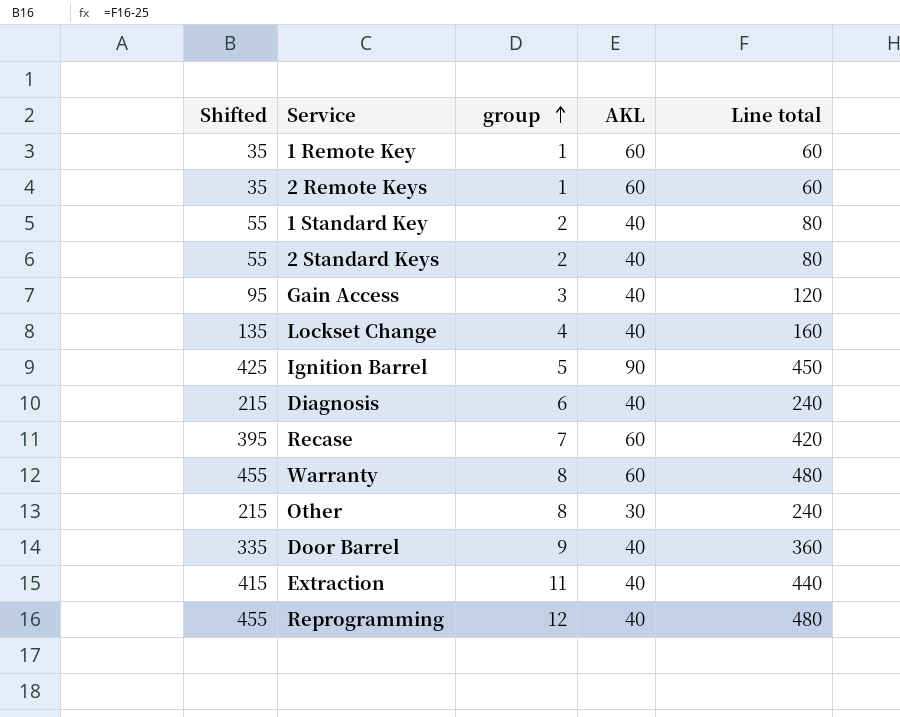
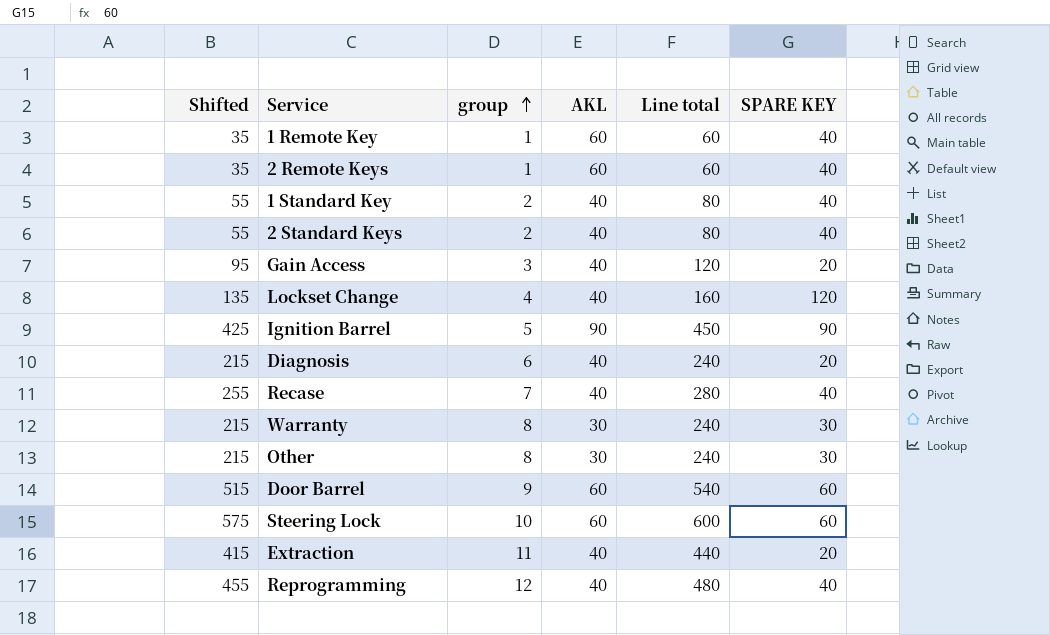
column SPARE KEY | position: none -> 6
Recase | Shifted: 395 -> 255
Recase | AKL: 60 -> 40
Recase | Line total: 420 -> 280
Warranty | Shifted: 455 -> 215
Warranty | AKL: 60 -> 30
Warranty | Line total: 480 -> 240
Door Barrel | Shifted: 335 -> 515
Door Barrel | AKL: 40 -> 60
Door Barrel | Line total: 360 -> 540
row Steering Lock: none -> 575 | 10 | 60 | 600 | 60

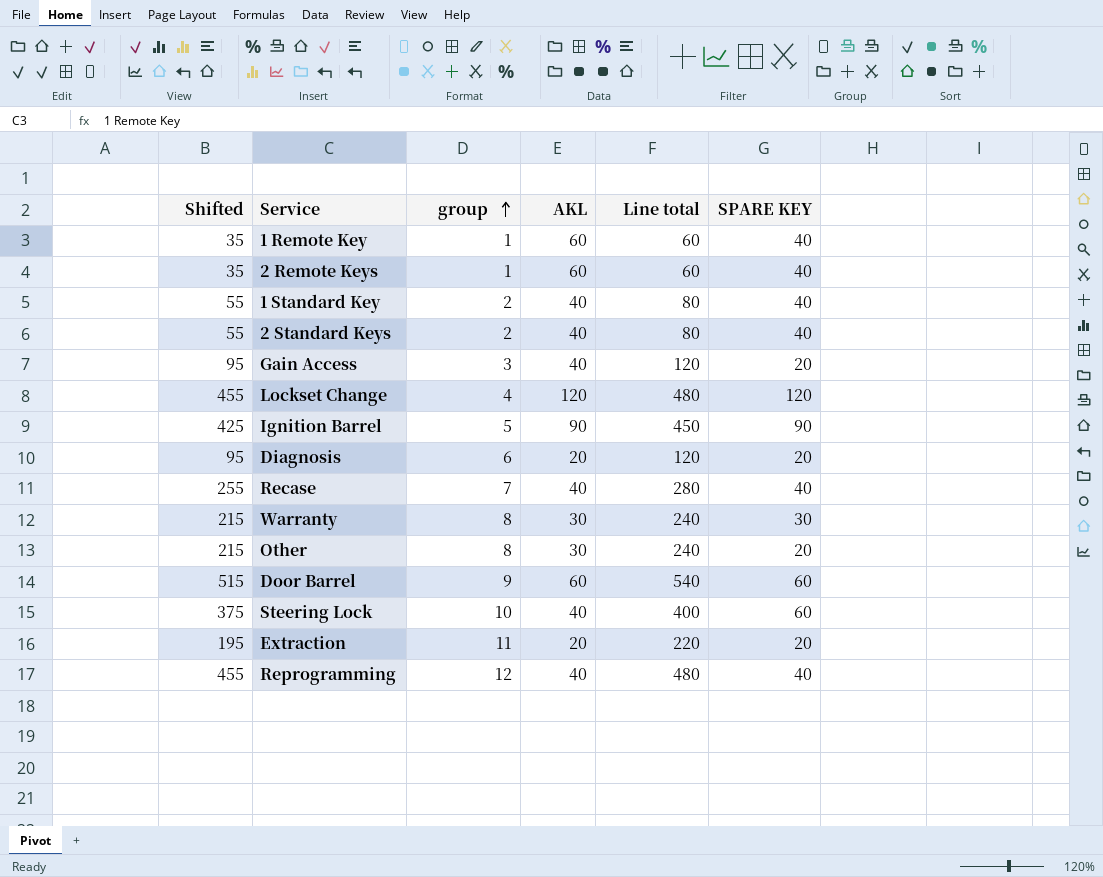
Lockset Change | Shifted: 135 -> 455
Lockset Change | AKL: 40 -> 120
Lockset Change | Line total: 160 -> 480
Diagnosis | Shifted: 215 -> 95
Diagnosis | AKL: 40 -> 20
Diagnosis | Line total: 240 -> 120
Other | SPARE KEY: 30 -> 20
Steering Lock | Shifted: 575 -> 375
Steering Lock | AKL: 60 -> 40
Steering Lock | Line total: 600 -> 400
Extraction | Shifted: 415 -> 195
Extraction | AKL: 40 -> 20
Extraction | Line total: 440 -> 220

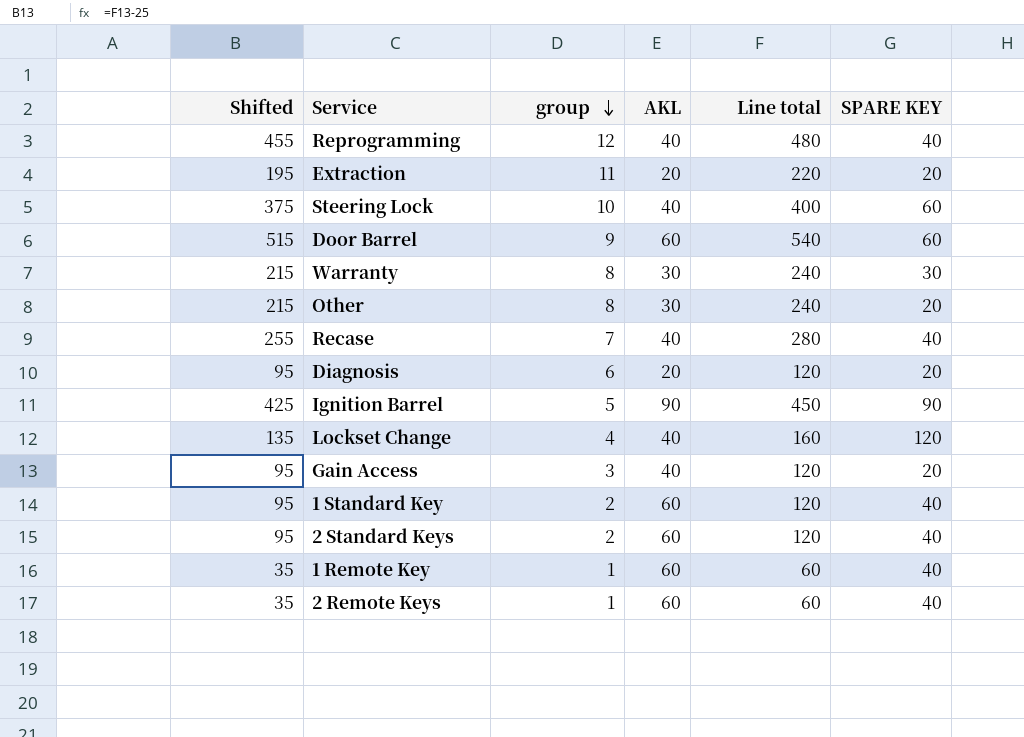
row order: group ascending -> group descending
Lockset Change | Shifted: 455 -> 135
Lockset Change | AKL: 120 -> 40
Lockset Change | Line total: 480 -> 160
1 Standard Key | Shifted: 55 -> 95
1 Standard Key | AKL: 40 -> 60
1 Standard Key | Line total: 80 -> 120
2 Standard Keys | Shifted: 55 -> 95
2 Standard Keys | AKL: 40 -> 60
2 Standard Keys | Line total: 80 -> 120

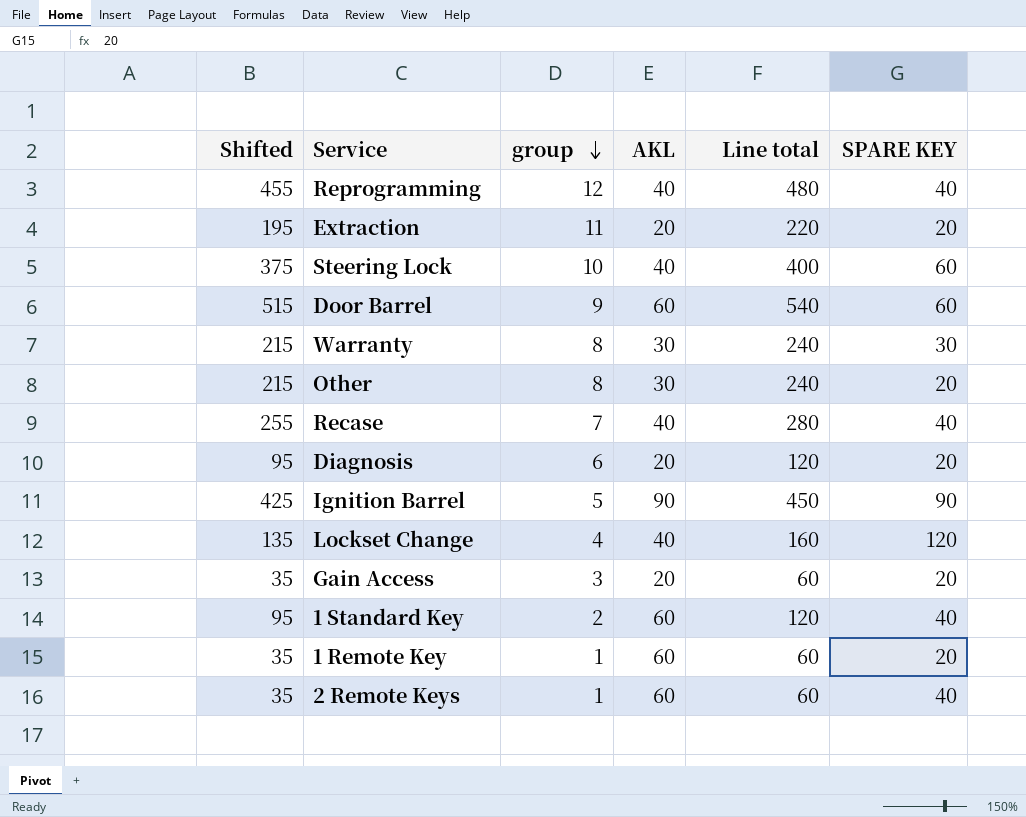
row 2 Standard Keys: 95 | 2 | 60 | 120 | 40 -> none
Gain Access | Shifted: 95 -> 35
Gain Access | AKL: 40 -> 20
Gain Access | Line total: 120 -> 60
1 Remote Key | SPARE KEY: 40 -> 20

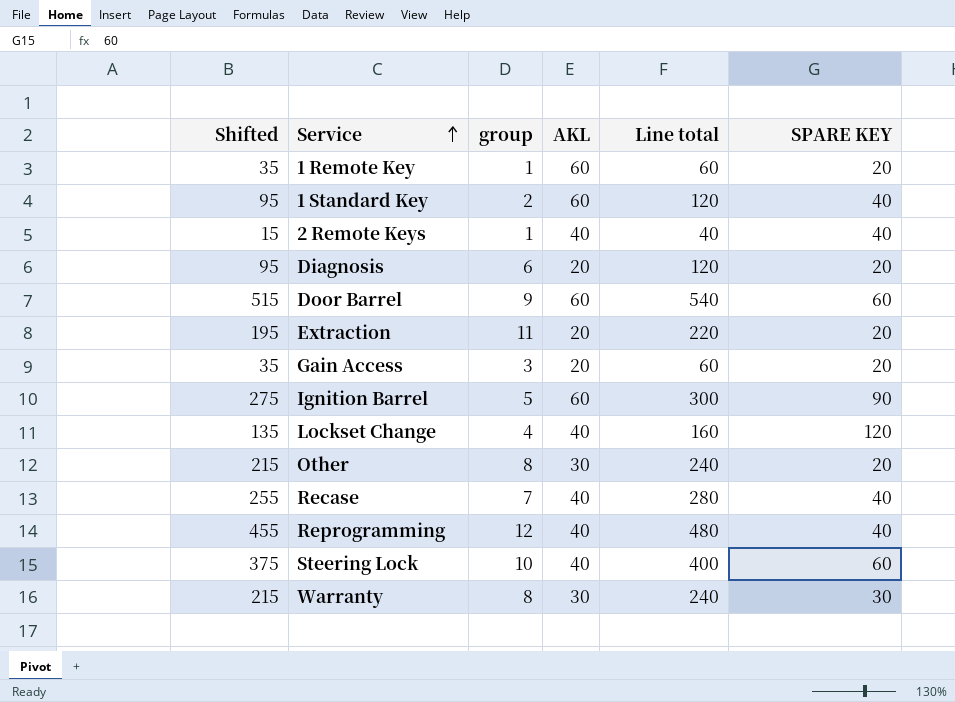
row order: group descending -> Service ascending
2 Remote Keys | Shifted: 35 -> 15
2 Remote Keys | AKL: 60 -> 40
2 Remote Keys | Line total: 60 -> 40
Ignition Barrel | Shifted: 425 -> 275
Ignition Barrel | AKL: 90 -> 60
Ignition Barrel | Line total: 450 -> 300

